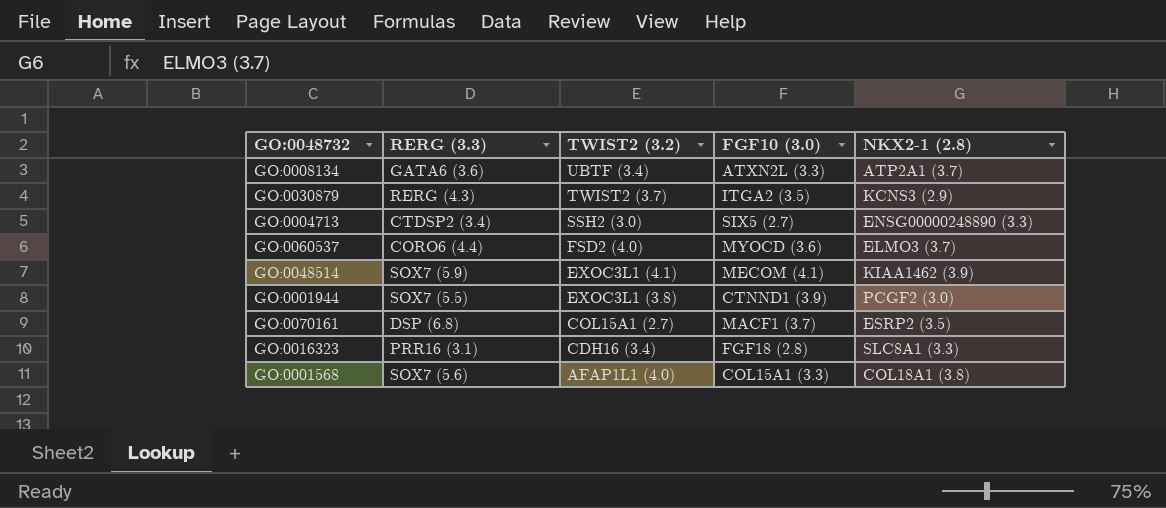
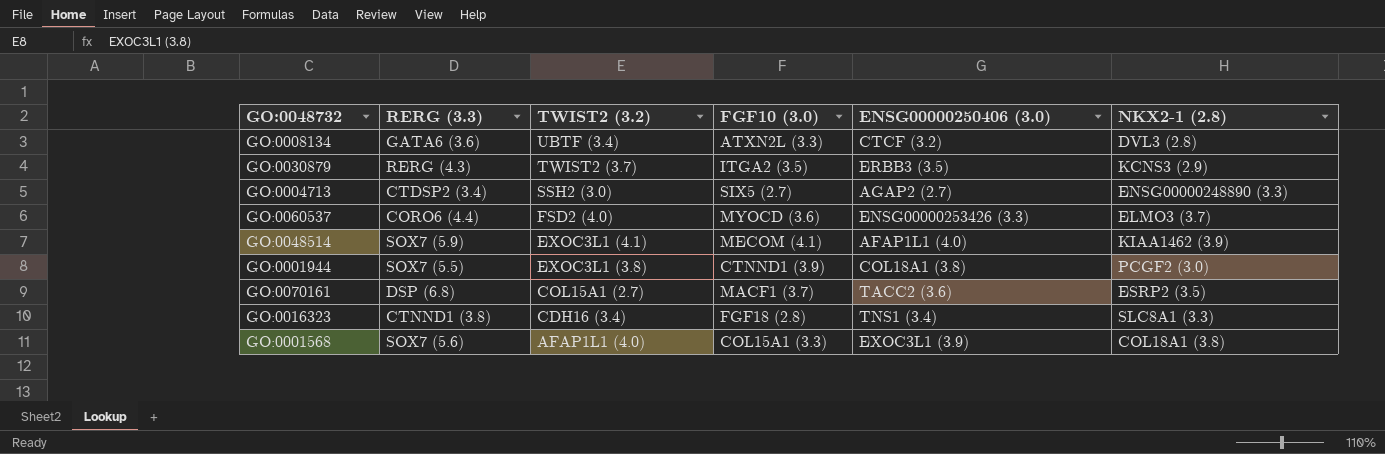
column ENSG00000250406 (3.0) | position: none -> 5
GO:0008134 | NKX2-1 (2.8): ATP2A1 (3.7) -> DVL3 (2.8)
GO:0016323 | RERG (3.3): PRR16 (3.1) -> CTNND1 (3.8)

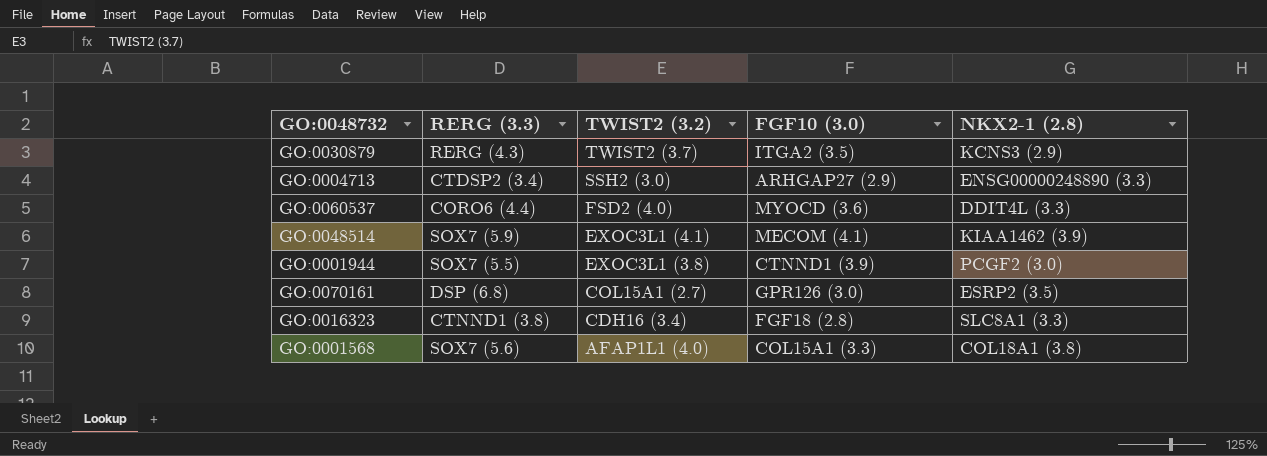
column ENSG00000250406 (3.0) | position: 5 -> none
row GO:0008134: GATA6 (3.6) | UBTF (3.4) | ATXN2L (3.3) | CTCF (3.2) | DVL3 (2.8) -> none
GO:0004713 | FGF10 (3.0): SIX5 (2.7) -> ARHGAP27 (2.9)
GO:0060537 | NKX2-1 (2.8): ELMO3 (3.7) -> DDIT4L (3.3)
GO:0070161 | FGF10 (3.0): MACF1 (3.7) -> GPR126 (3.0)

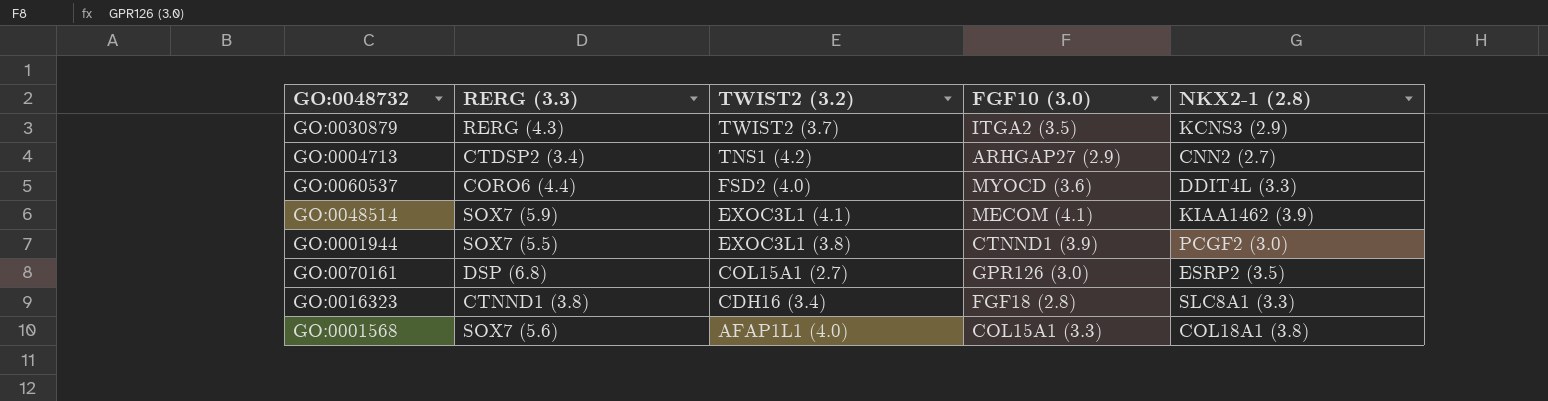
GO:0004713 | TWIST2 (3.2): SSH2 (3.0) -> TNS1 (4.2)
GO:0004713 | NKX2-1 (2.8): ENSG00000248890 (3.3) -> CNN2 (2.7)

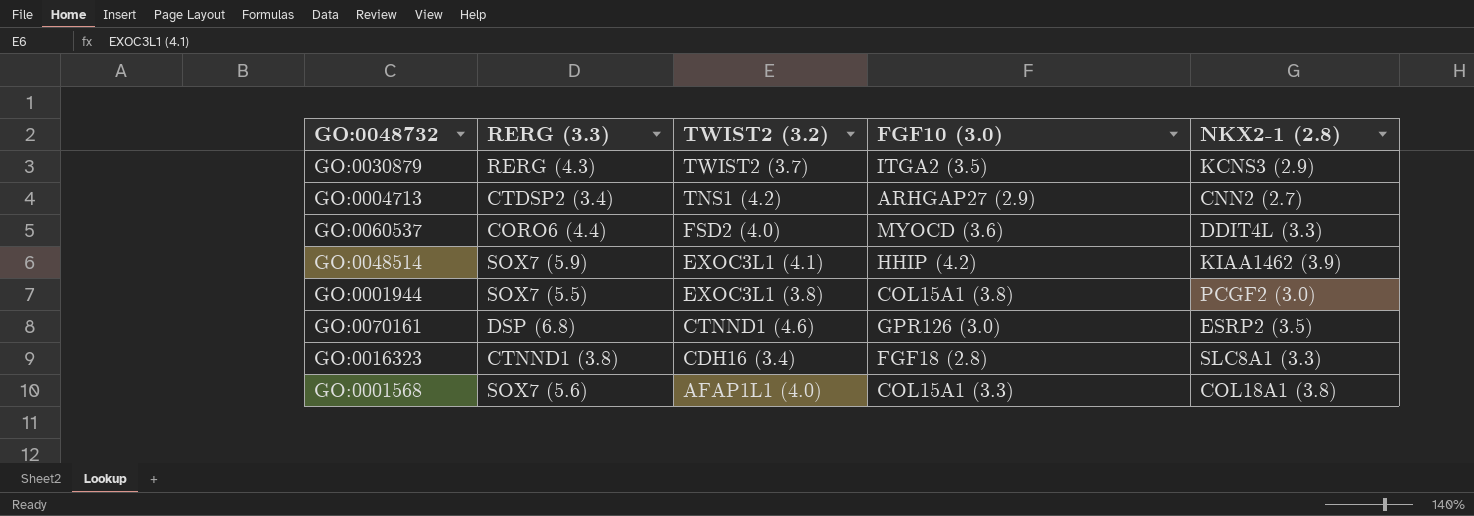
GO:0048514 | FGF10 (3.0): MECOM (4.1) -> HHIP (4.2)
GO:0001944 | FGF10 (3.0): CTNND1 (3.9) -> COL15A1 (3.8)
GO:0070161 | TWIST2 (3.2): COL15A1 (2.7) -> CTNND1 (4.6)

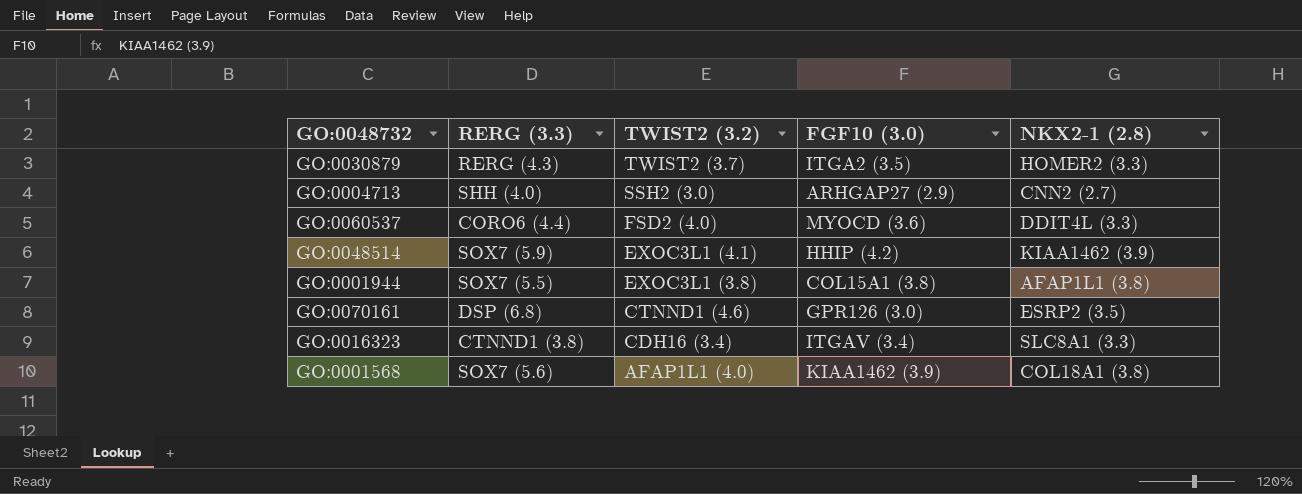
GO:0030879 | NKX2-1 (2.8): KCNS3 (2.9) -> HOMER2 (3.3)
GO:0004713 | RERG (3.3): CTDSP2 (3.4) -> SHH (4.0)
GO:0004713 | TWIST2 (3.2): TNS1 (4.2) -> SSH2 (3.0)
GO:0001944 | NKX2-1 (2.8): PCGF2 (3.0) -> AFAP1L1 (3.8)
GO:0016323 | FGF10 (3.0): FGF18 (2.8) -> ITGAV (3.4)
GO:0001568 | FGF10 (3.0): COL15A1 (3.3) -> KIAA1462 (3.9)

